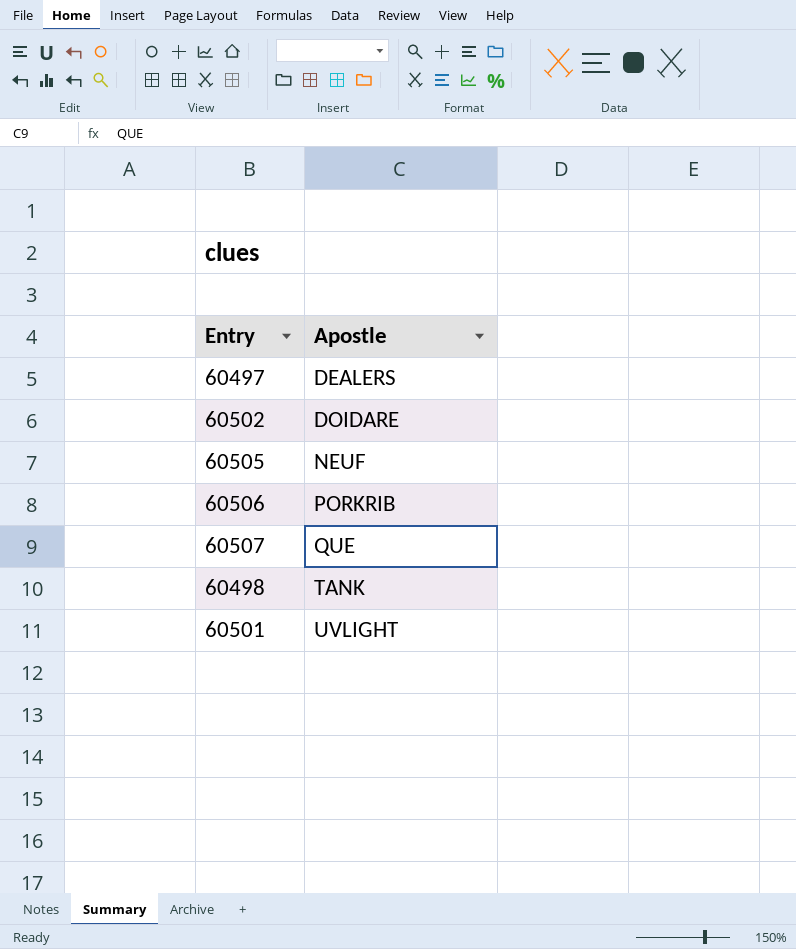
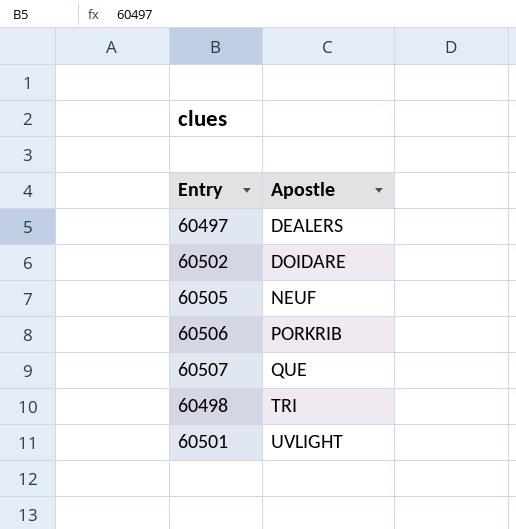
60498 | Apostle: TANK -> TRI

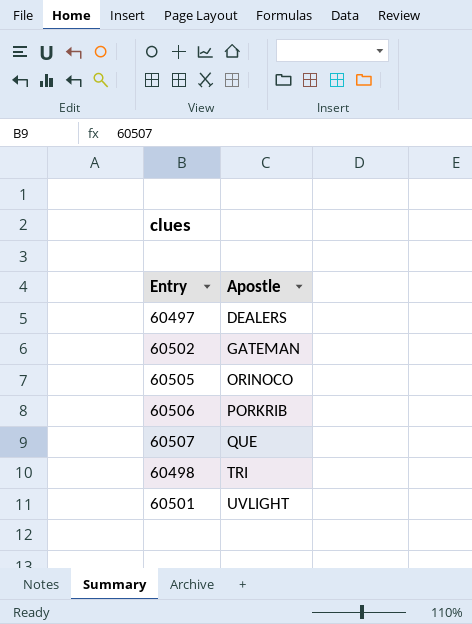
60502 | Apostle: DOIDARE -> GATEMAN
60505 | Apostle: NEUF -> ORINOCO

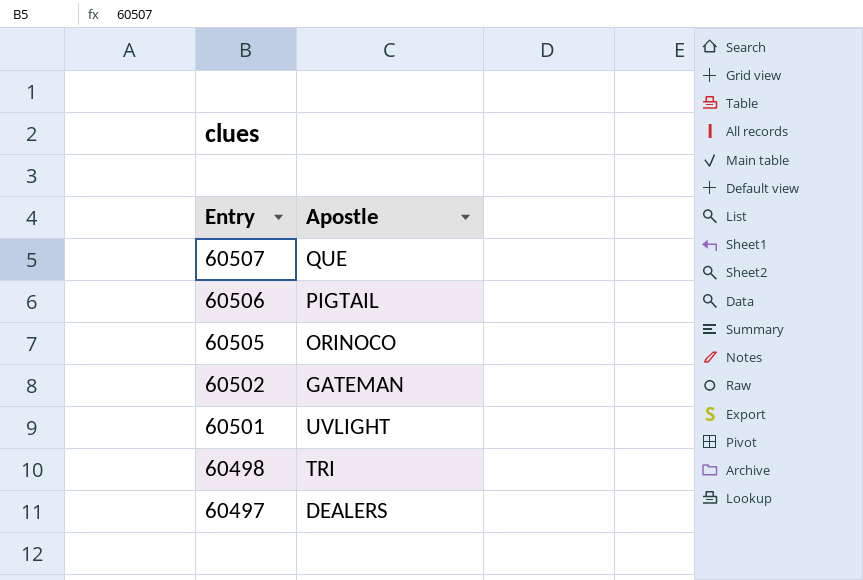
row order: Apostle ascending -> Entry descending
60506 | Apostle: PORKRIB -> PIGTAIL

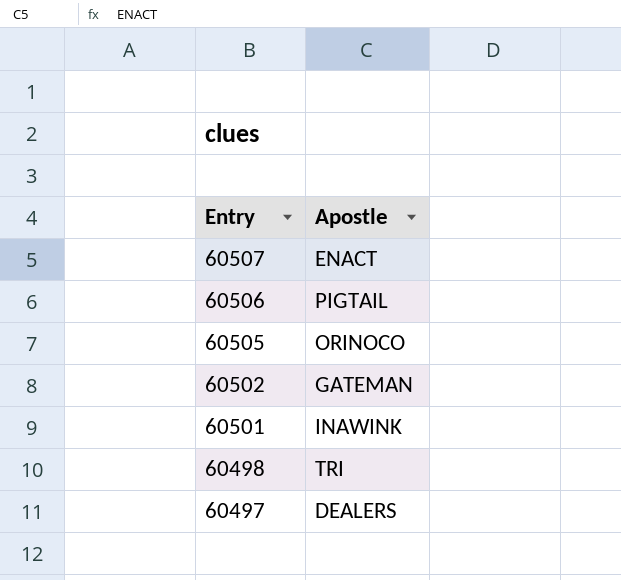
60507 | Apostle: QUE -> ENACT
60501 | Apostle: UVLIGHT -> INAWINK

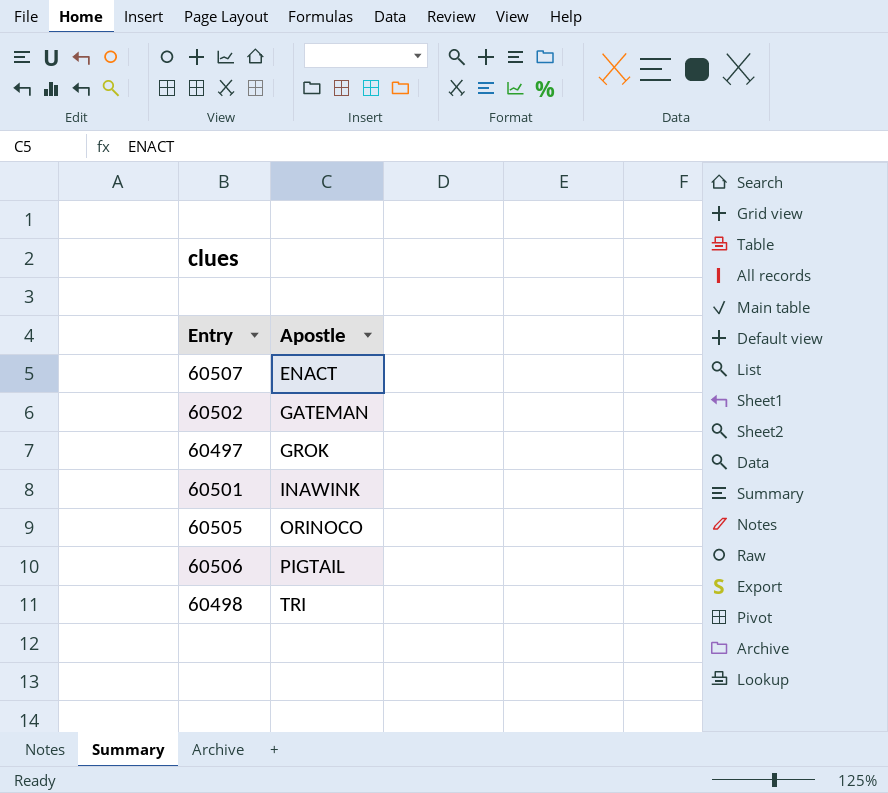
row order: Entry descending -> Apostle ascending
60497 | Apostle: DEALERS -> GROK

